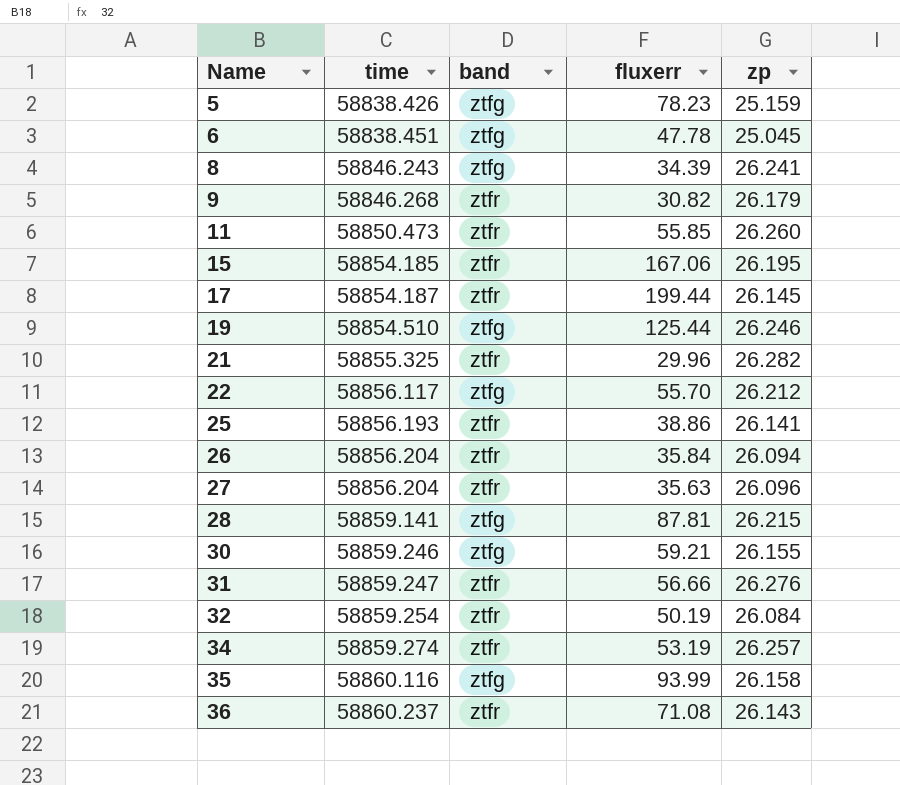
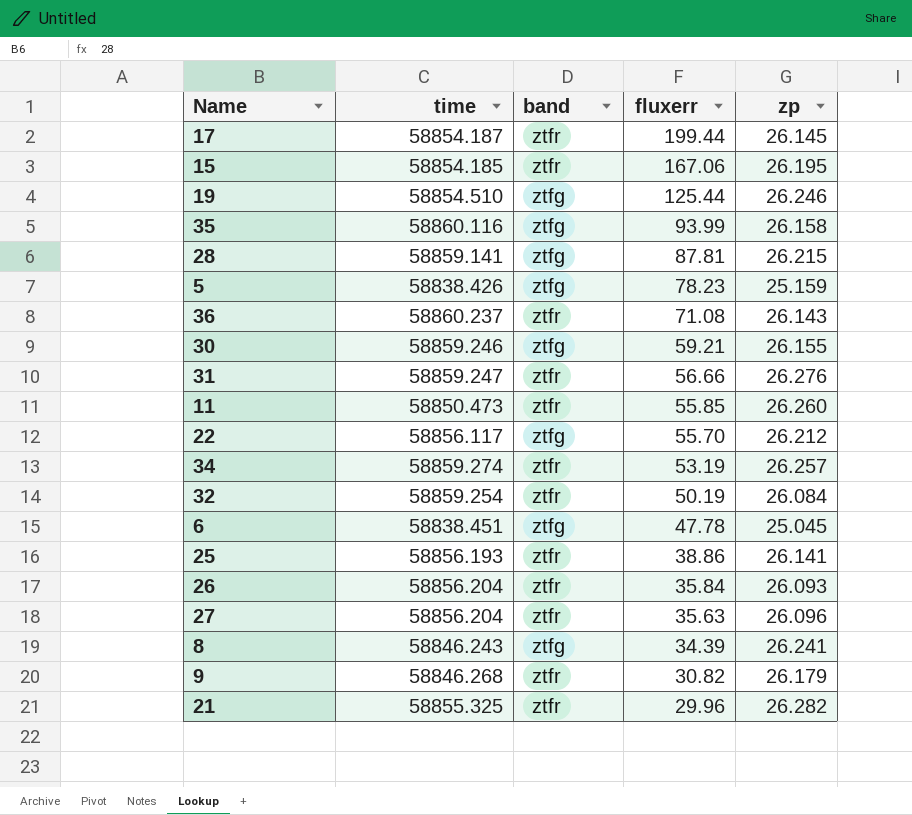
row order: Name ascending -> fluxerr descending
26 | zp: 26.094 -> 26.093

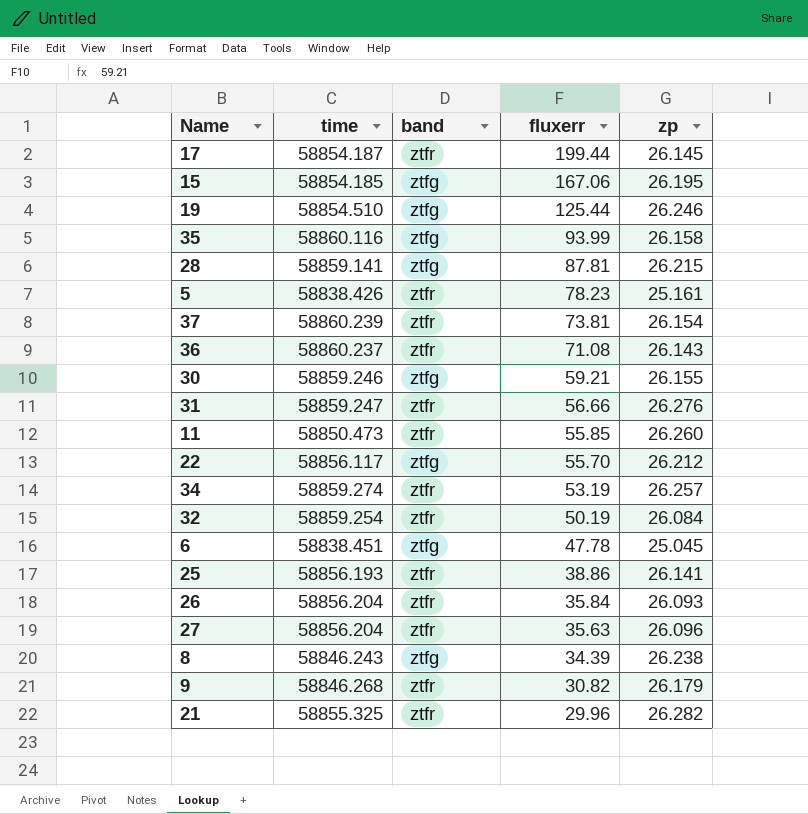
15 | band: ztfr -> ztfg
5 | band: ztfg -> ztfr
5 | zp: 25.159 -> 25.161
row 37: none -> 58860.239 | ztfr | 73.81 | 26.154
8 | zp: 26.241 -> 26.238

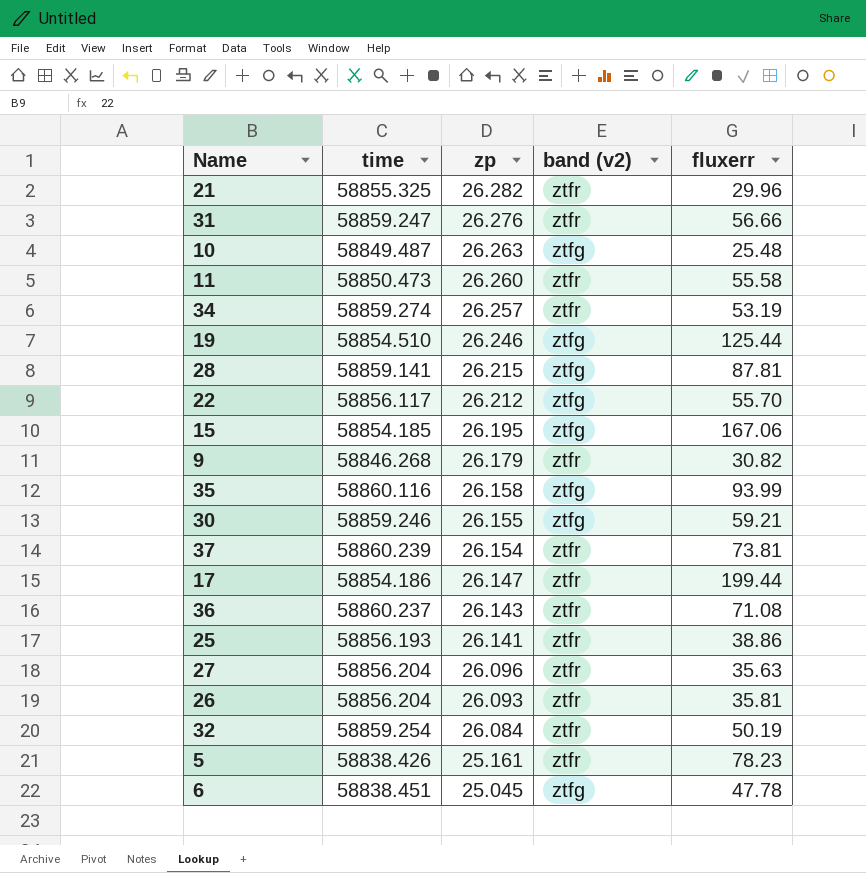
row order: fluxerr descending -> zp descending
column zp | position: 5 -> 3
column name: band -> band (v2)
row 8: 58846.243 | ztfg | 34.39 | 26.238 -> none
row 10: none -> 58849.487 | 26.263 | ztfg | 25.48
11 | fluxerr: 55.85 -> 55.58
17 | time: 58854.187 -> 58854.186
17 | zp: 26.145 -> 26.147
26 | fluxerr: 35.84 -> 35.81

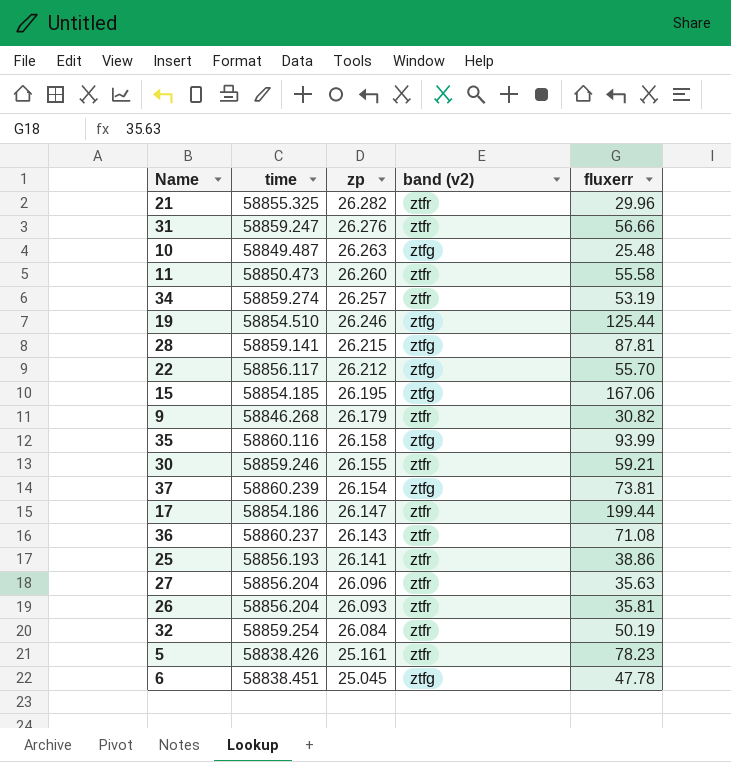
30 | band (v2): ztfg -> ztfr
37 | band (v2): ztfr -> ztfg

